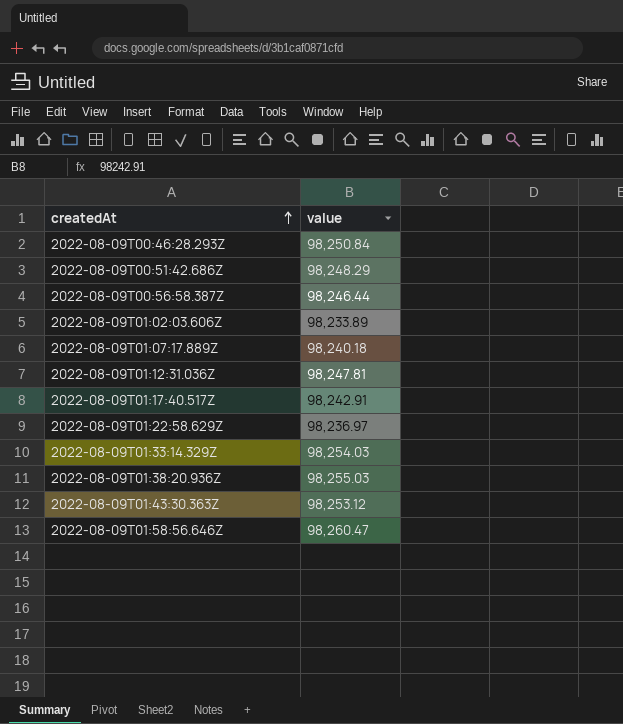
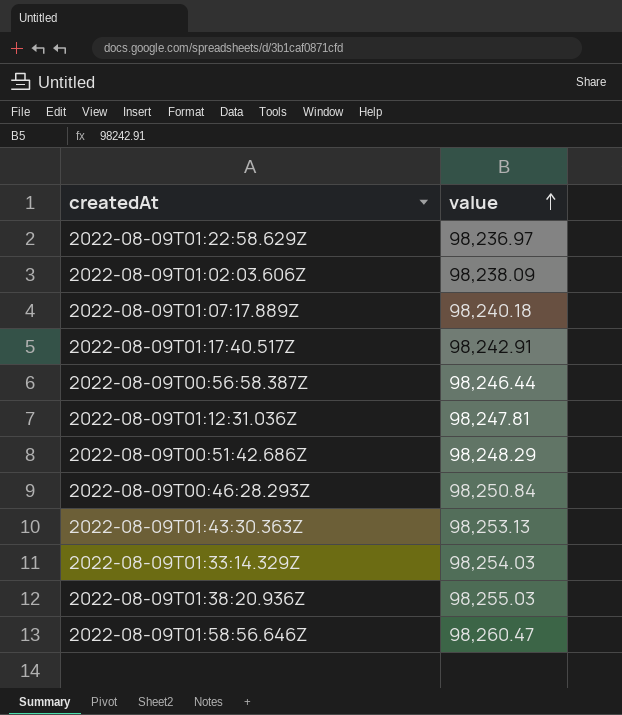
row order: createdAt ascending -> value ascending
2022-08-09T01:02:03.606Z | value: 98,233.89 -> 98,238.09
2022-08-09T01:43:30.363Z | value: 98,253.12 -> 98,253.13

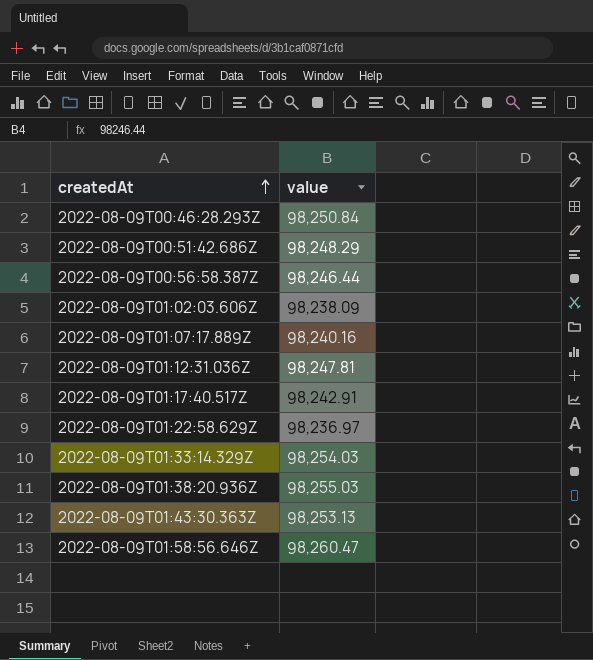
row order: value ascending -> createdAt ascending
2022-08-09T01:07:17.889Z | value: 98,240.18 -> 98,240.16

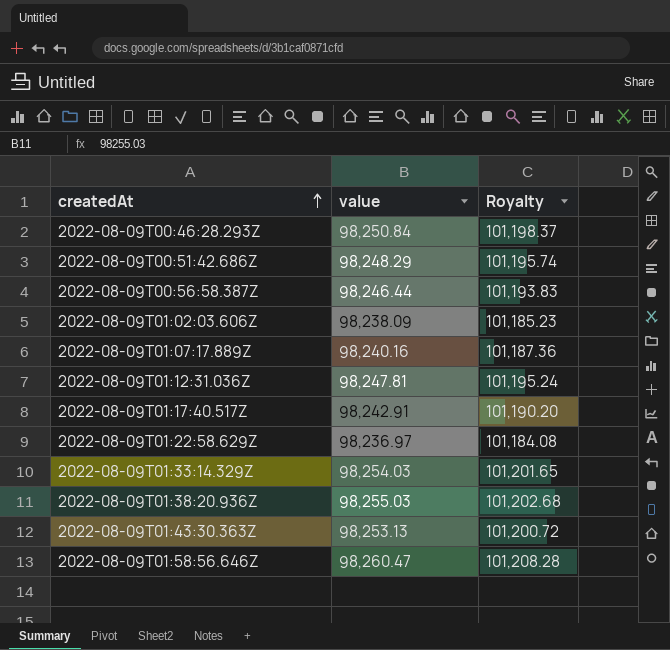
column Royalty | formula: none -> [value] * 1.03

